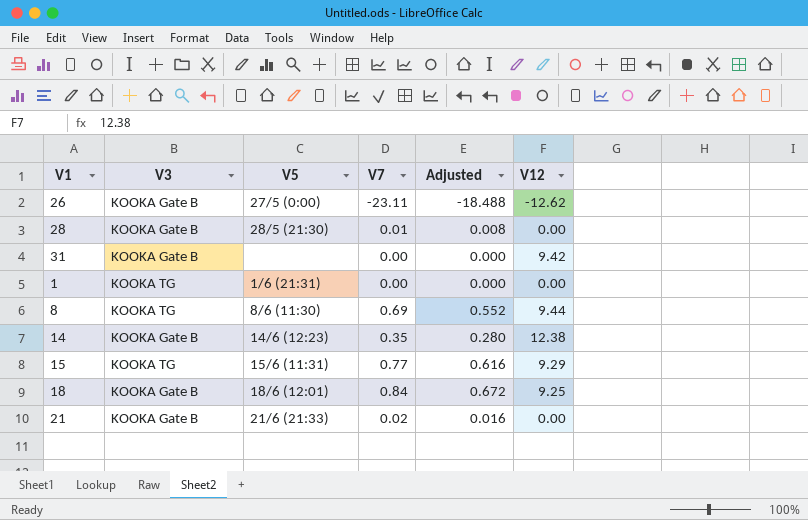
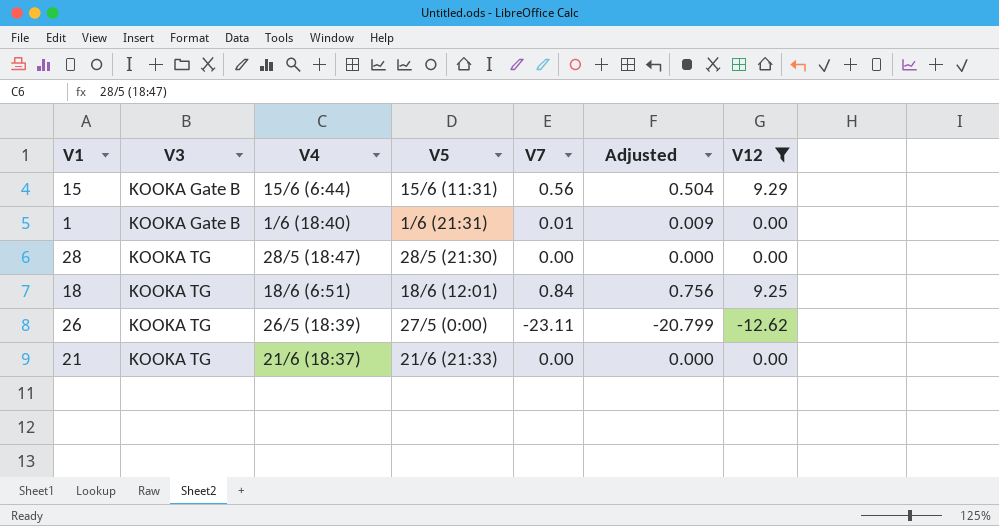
filter: none -> V12 <= 9.29
row order: none -> V3 ascending
column V4 | position: none -> 3
column Adjusted | formula: [V7] * 0.8 -> [V7] * 0.9
15 | V3: KOOKA TG -> KOOKA Gate B
15 | V7: 0.77 -> 0.56
1 | V3: KOOKA TG -> KOOKA Gate B
1 | V7: 0.00 -> 0.01
28 | V3: KOOKA Gate B -> KOOKA TG
28 | V7: 0.01 -> 0.00
18 | V3: KOOKA Gate B -> KOOKA TG
26 | V3: KOOKA Gate B -> KOOKA TG
21 | V3: KOOKA Gate B -> KOOKA TG
21 | V7: 0.02 -> 0.00

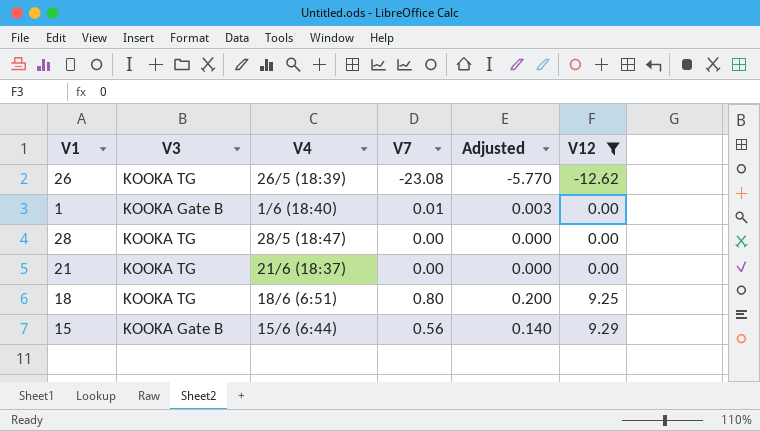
row order: V3 ascending -> V12 ascending
column V5 | position: 4 -> none
column Adjusted | formula: [V7] * 0.9 -> [V7] * 0.25
26 | V7: -23.11 -> -23.08
18 | V7: 0.84 -> 0.80

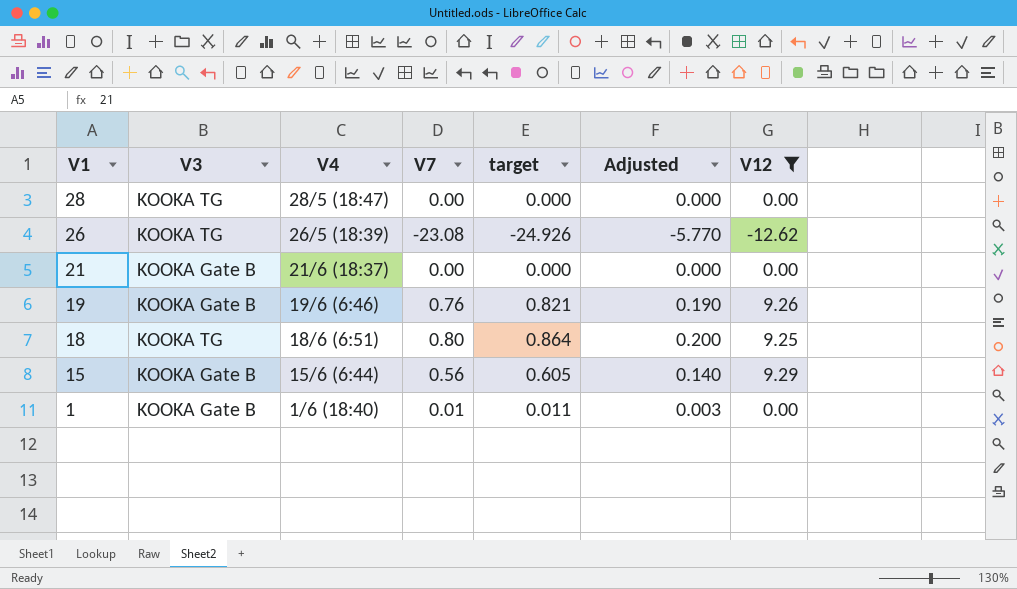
row order: V12 ascending -> V1 descending
column target | formula: none -> [V7] * 1.08
21 | V3: KOOKA TG -> KOOKA Gate B
row 19: none -> KOOKA Gate B | 19/6 (6:46) | 0.76 | 0.821 | 0.190 | 9.26

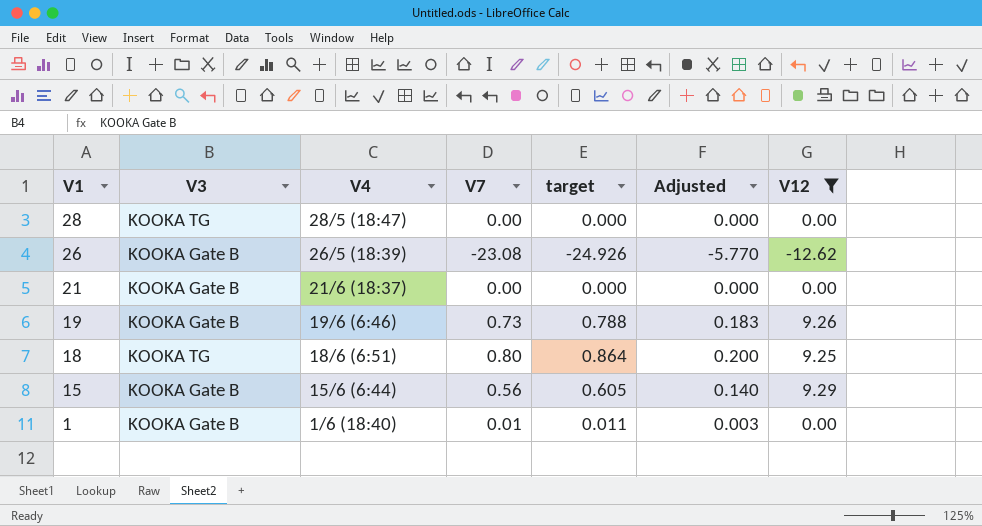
26 | V3: KOOKA TG -> KOOKA Gate B
19 | V7: 0.76 -> 0.73
19 | target: 0.821 -> 0.788
19 | Adjusted: 0.190 -> 0.183

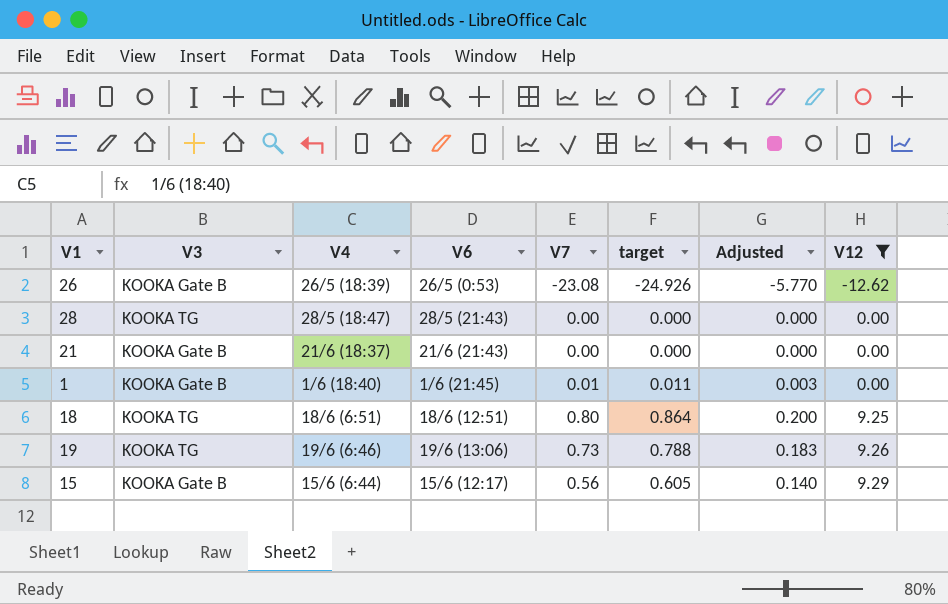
row order: V1 descending -> V12 ascending
column V6 | position: none -> 4
19 | V3: KOOKA Gate B -> KOOKA TG

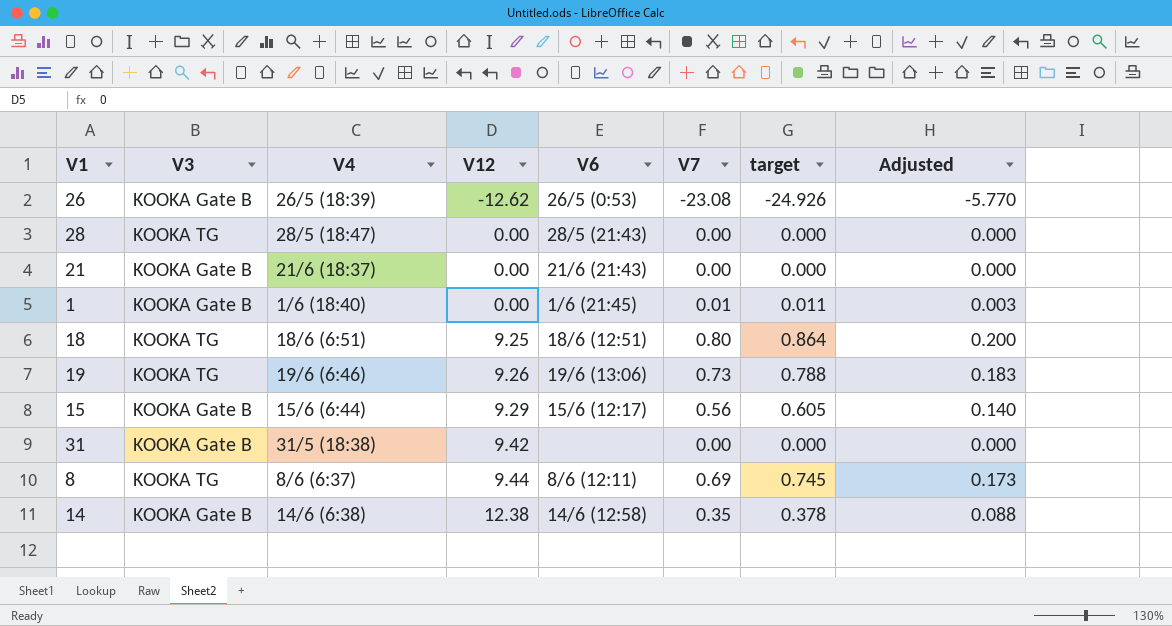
filter: V12 <= 9.29 -> none
column V12 | position: 8 -> 4

